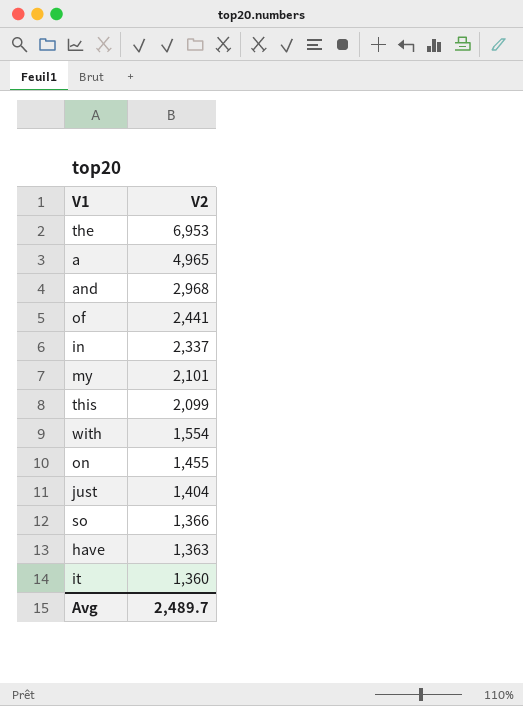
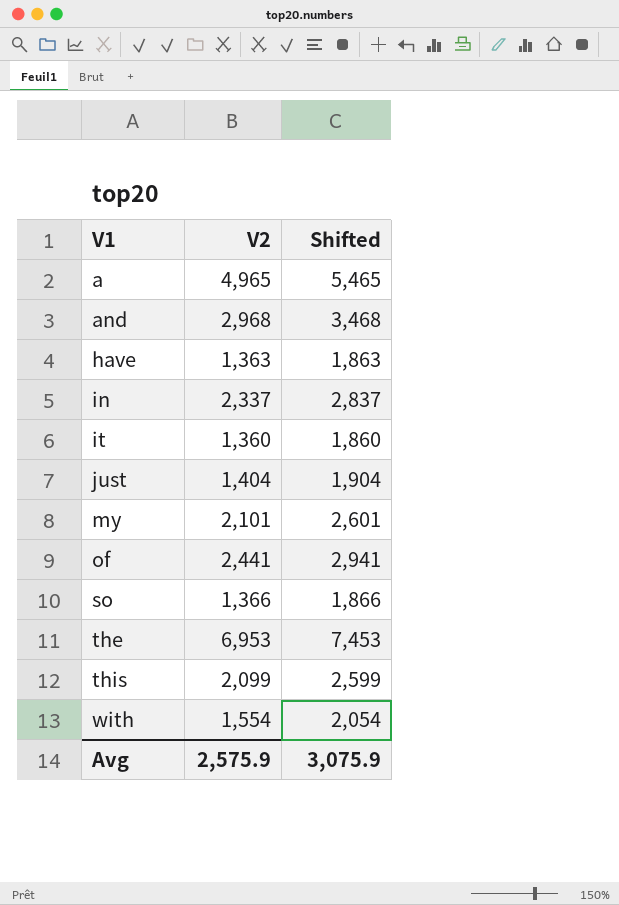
row order: V2 descending -> V1 ascending
column Shifted | formula: none -> [V2] + 500
row on: 1,455 -> none
Avg | V2: 2,489.7 -> 2,575.9

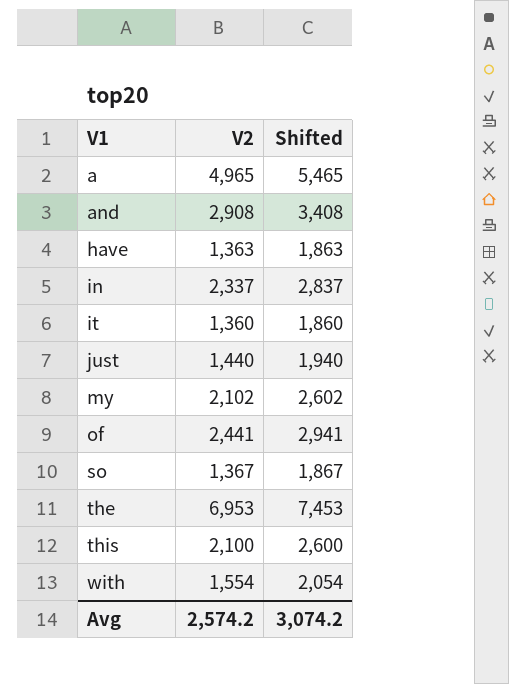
and | V2: 2,968 -> 2,908
and | Shifted: 3,468 -> 3,408
just | V2: 1,404 -> 1,440
just | Shifted: 1,904 -> 1,940
my | V2: 2,101 -> 2,102
my | Shifted: 2,601 -> 2,602
so | V2: 1,366 -> 1,367
so | Shifted: 1,866 -> 1,867
this | V2: 2,099 -> 2,100
this | Shifted: 2,599 -> 2,600
Avg | V2: 2,575.9 -> 2,574.2
Avg | Shifted: 3,075.9 -> 3,074.2

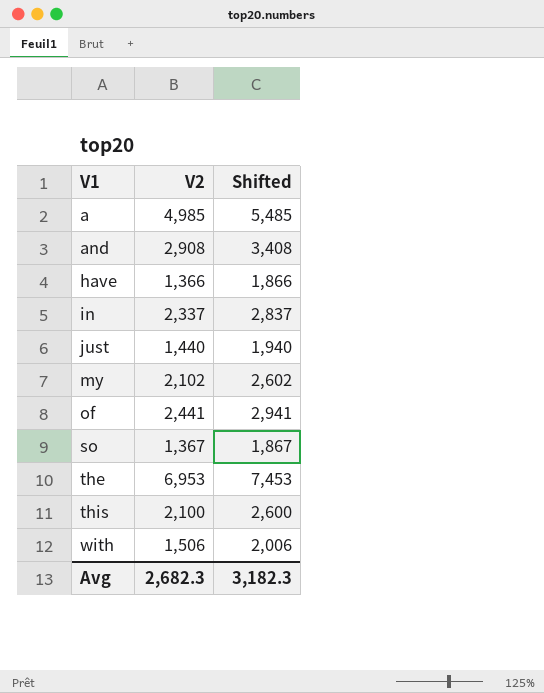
row it: 1,360 | 1,860 -> none
a | V2: 4,965 -> 4,985
a | Shifted: 5,465 -> 5,485
have | V2: 1,363 -> 1,366
have | Shifted: 1,863 -> 1,866
with | V2: 1,554 -> 1,506
with | Shifted: 2,054 -> 2,006
Avg | V2: 2,574.2 -> 2,682.3
Avg | Shifted: 3,074.2 -> 3,182.3

